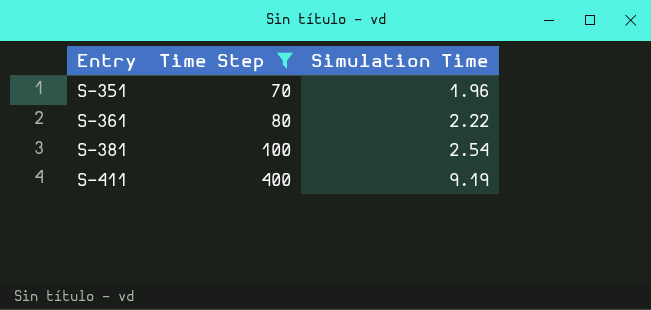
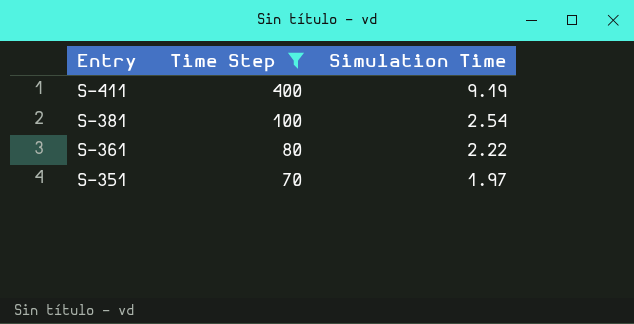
row order: Entry ascending -> Entry descending
S-351 | Simulation Time: 1.96 -> 1.97

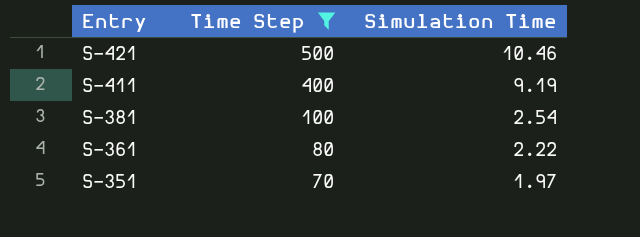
row S-421: none -> 500 | 10.46

